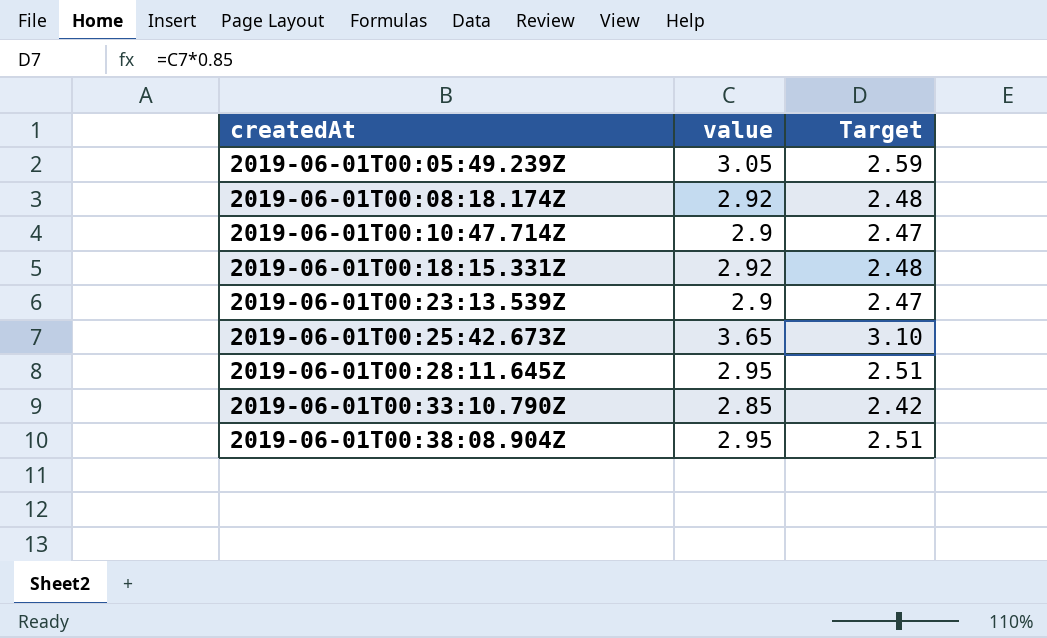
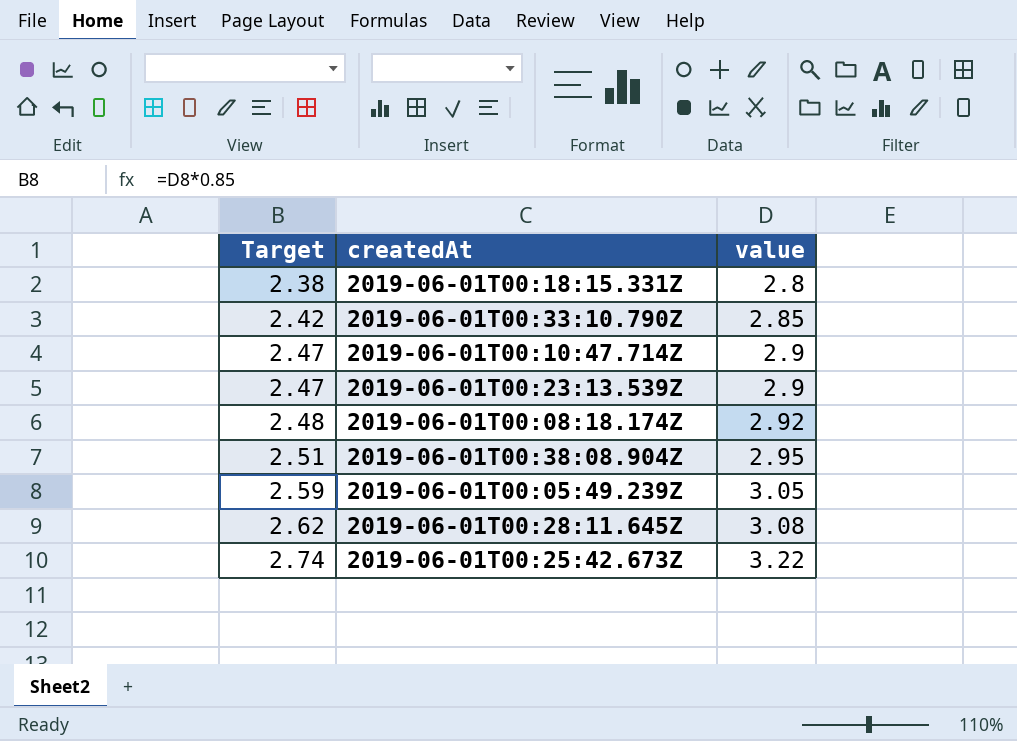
row order: createdAt ascending -> Target ascending
column Target | position: 3 -> 1
2019-06-01T00:18:15.331Z | Target: 2.48 -> 2.38
2019-06-01T00:18:15.331Z | value: 2.92 -> 2.8
2019-06-01T00:28:11.645Z | Target: 2.51 -> 2.62
2019-06-01T00:28:11.645Z | value: 2.95 -> 3.08
2019-06-01T00:25:42.673Z | Target: 3.10 -> 2.74
2019-06-01T00:25:42.673Z | value: 3.65 -> 3.22

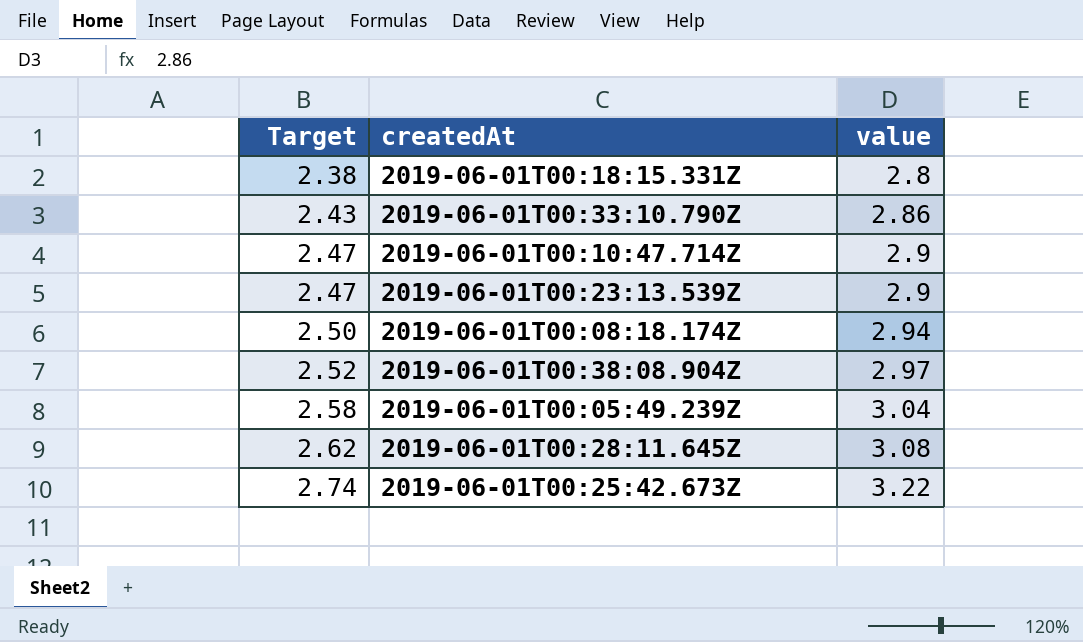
2019-06-01T00:33:10.790Z | Target: 2.42 -> 2.43
2019-06-01T00:33:10.790Z | value: 2.85 -> 2.86
2019-06-01T00:08:18.174Z | Target: 2.48 -> 2.50
2019-06-01T00:08:18.174Z | value: 2.92 -> 2.94
2019-06-01T00:38:08.904Z | Target: 2.51 -> 2.52
2019-06-01T00:38:08.904Z | value: 2.95 -> 2.97
2019-06-01T00:05:49.239Z | Target: 2.59 -> 2.58
2019-06-01T00:05:49.239Z | value: 3.05 -> 3.04

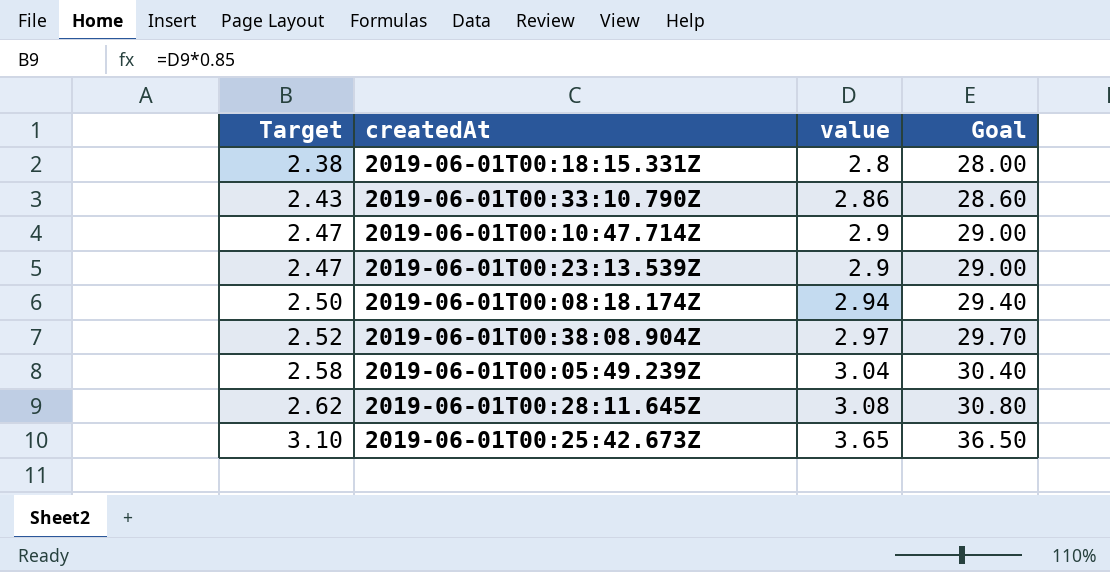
column Goal | formula: none -> [value] * 10
2019-06-01T00:25:42.673Z | Target: 2.74 -> 3.10
2019-06-01T00:25:42.673Z | value: 3.22 -> 3.65

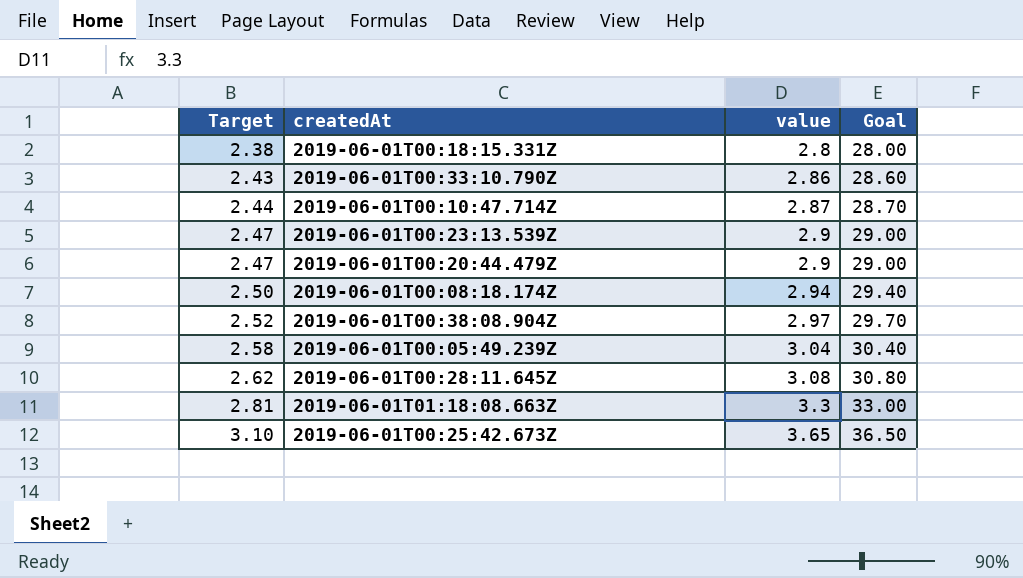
2019-06-01T00:10:47.714Z | Target: 2.47 -> 2.44
2019-06-01T00:10:47.714Z | value: 2.9 -> 2.87
2019-06-01T00:10:47.714Z | Goal: 29.00 -> 28.70
row 2019-06-01T00:20:44.479Z: none -> 2.47 | 2.9 | 29.00
row 2019-06-01T01:18:08.663Z: none -> 2.81 | 3.3 | 33.00

